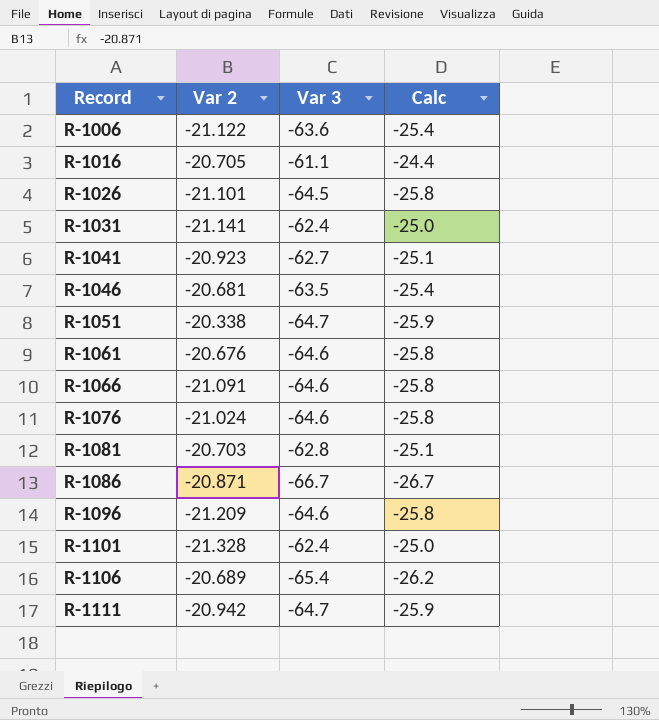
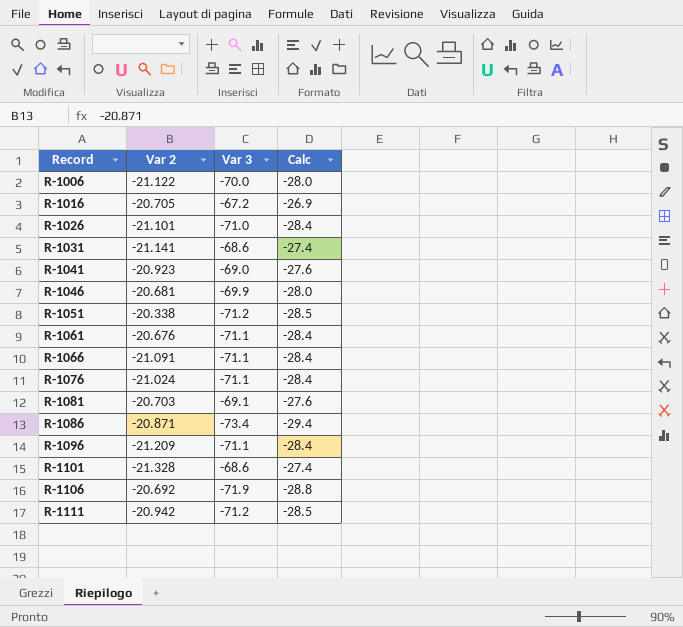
R-1006 | Var 3: -63.6 -> -70.0
R-1006 | Calc: -25.4 -> -28.0
R-1016 | Var 3: -61.1 -> -67.2
R-1016 | Calc: -24.4 -> -26.9
R-1026 | Var 3: -64.5 -> -71.0
R-1026 | Calc: -25.8 -> -28.4
R-1031 | Var 3: -62.4 -> -68.6
R-1031 | Calc: -25.0 -> -27.4
R-1041 | Var 3: -62.7 -> -69.0
R-1041 | Calc: -25.1 -> -27.6
R-1046 | Var 3: -63.5 -> -69.9
R-1046 | Calc: -25.4 -> -28.0
R-1051 | Var 3: -64.7 -> -71.2
R-1051 | Calc: -25.9 -> -28.5
R-1061 | Var 3: -64.6 -> -71.1
R-1061 | Calc: -25.8 -> -28.4
R-1066 | Var 3: -64.6 -> -71.1
R-1066 | Calc: -25.8 -> -28.4
R-1076 | Var 3: -64.6 -> -71.1
R-1076 | Calc: -25.8 -> -28.4
R-1081 | Var 3: -62.8 -> -69.1
R-1081 | Calc: -25.1 -> -27.6
R-1086 | Var 3: -66.7 -> -73.4
R-1086 | Calc: -26.7 -> -29.4
R-1096 | Var 3: -64.6 -> -71.1
R-1096 | Calc: -25.8 -> -28.4
R-1101 | Var 3: -62.4 -> -68.6
R-1101 | Calc: -25.0 -> -27.4
R-1106 | Var 2: -20.689 -> -20.692
R-1106 | Var 3: -65.4 -> -71.9
R-1106 | Calc: -26.2 -> -28.8
R-1111 | Var 3: -64.7 -> -71.2
R-1111 | Calc: -25.9 -> -28.5

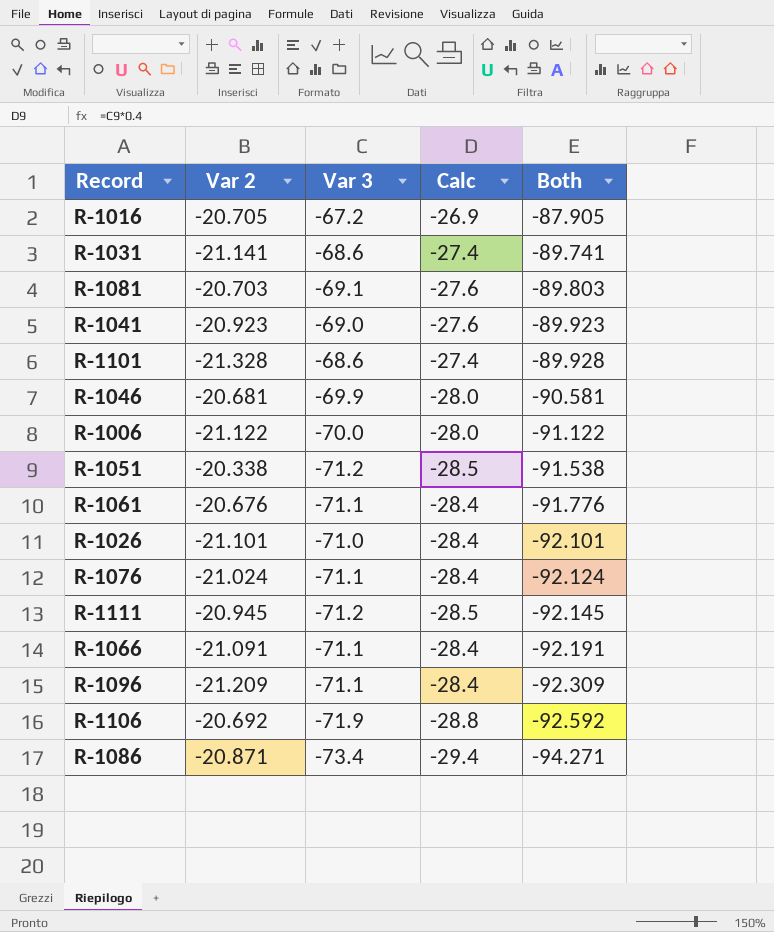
row order: Record ascending -> Both descending
column Both | formula: none -> [Var 2] + [Var 3]
R-1111 | Var 2: -20.942 -> -20.945

